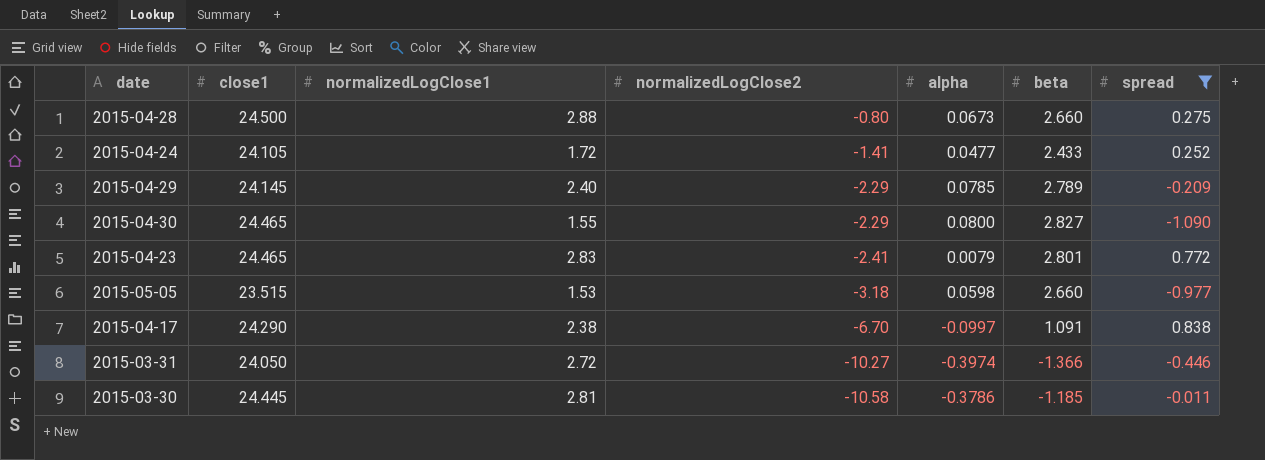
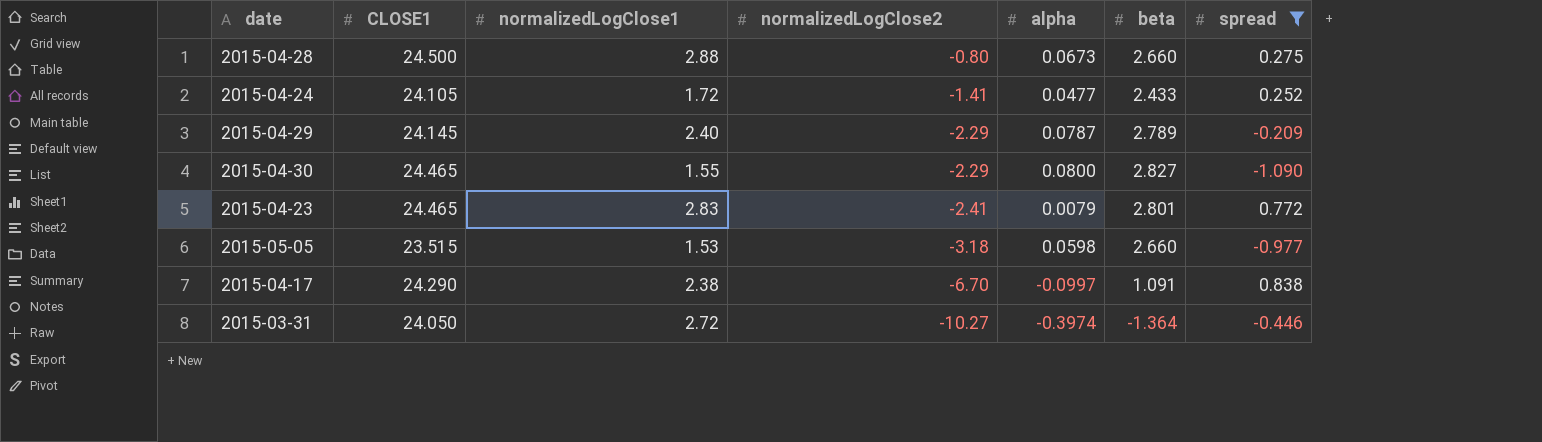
column name: close1 -> CLOSE1
row 2015-03-30: 24.445 | 2.81 | -10.58 | -0.3786 | -1.185 | -0.011 -> none
2015-04-29 | alpha: 0.0785 -> 0.0787
2015-03-31 | beta: -1.366 -> -1.364

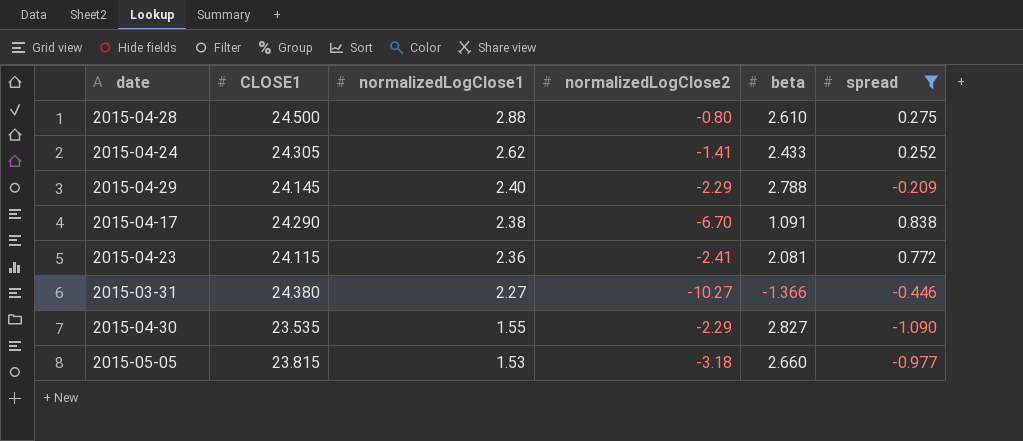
row order: normalizedLogClose2 descending -> normalizedLogClose1 descending
column alpha | position: 5 -> none
2015-04-28 | beta: 2.660 -> 2.610
2015-04-24 | CLOSE1: 24.105 -> 24.305
2015-04-24 | normalizedLogClose1: 1.72 -> 2.62
2015-04-29 | beta: 2.789 -> 2.788
2015-04-23 | CLOSE1: 24.465 -> 24.115
2015-04-23 | normalizedLogClose1: 2.83 -> 2.36
2015-04-23 | beta: 2.801 -> 2.081
2015-03-31 | CLOSE1: 24.050 -> 24.380
2015-03-31 | normalizedLogClose1: 2.72 -> 2.27
2015-03-31 | beta: -1.364 -> -1.366
2015-04-30 | CLOSE1: 24.465 -> 23.535
2015-05-05 | CLOSE1: 23.515 -> 23.815

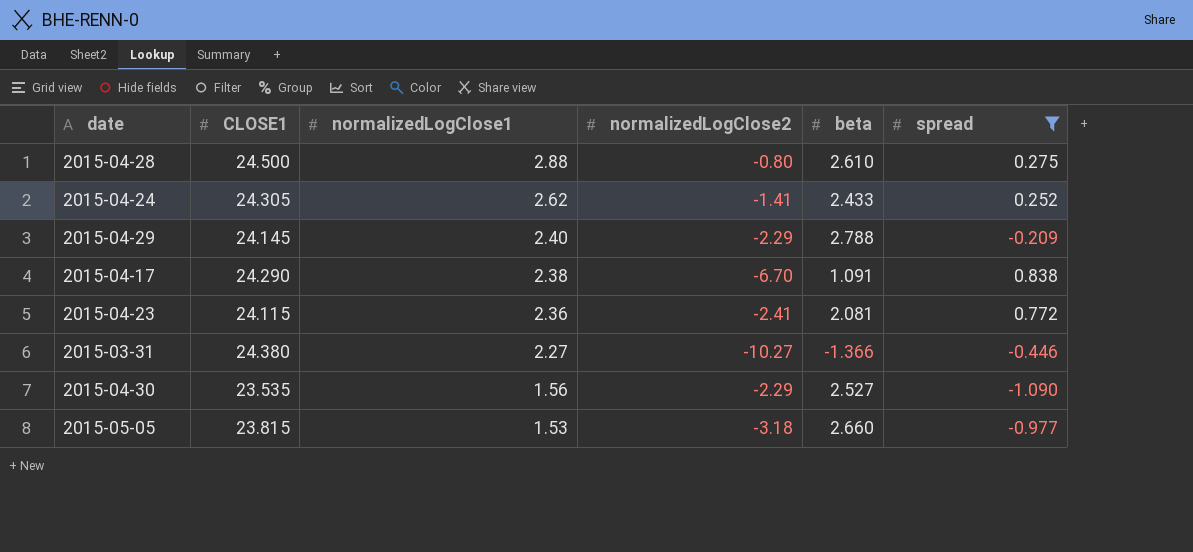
2015-04-30 | normalizedLogClose1: 1.55 -> 1.56
2015-04-30 | beta: 2.827 -> 2.527

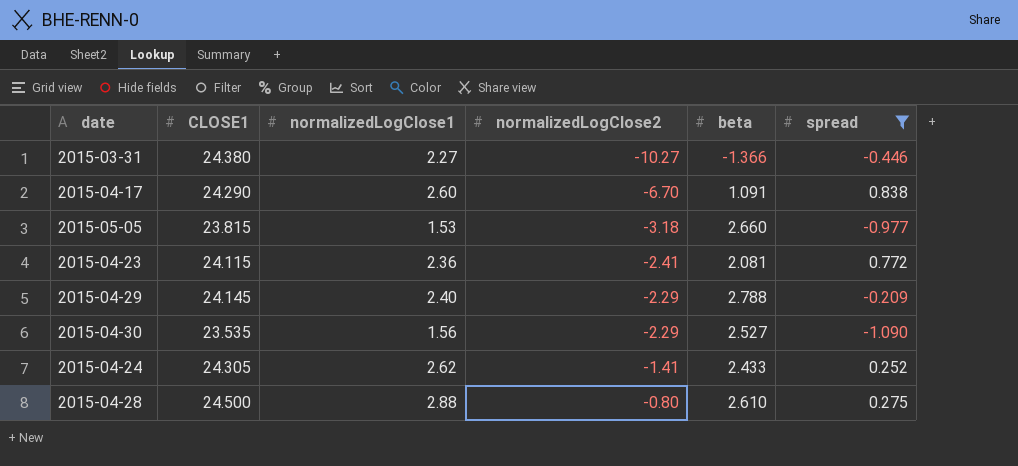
row order: normalizedLogClose1 descending -> normalizedLogClose2 ascending
2015-04-17 | normalizedLogClose1: 2.38 -> 2.60

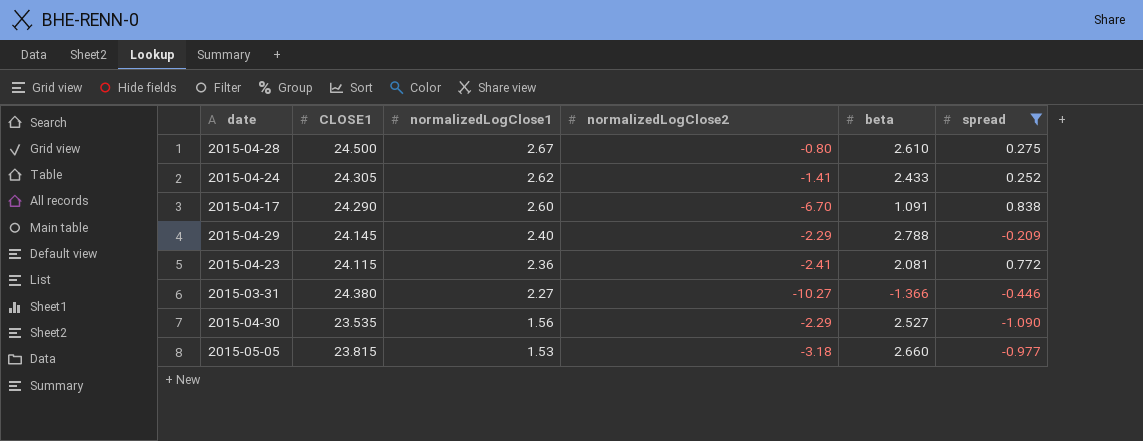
row order: normalizedLogClose2 ascending -> normalizedLogClose1 descending
2015-04-28 | normalizedLogClose1: 2.88 -> 2.67

